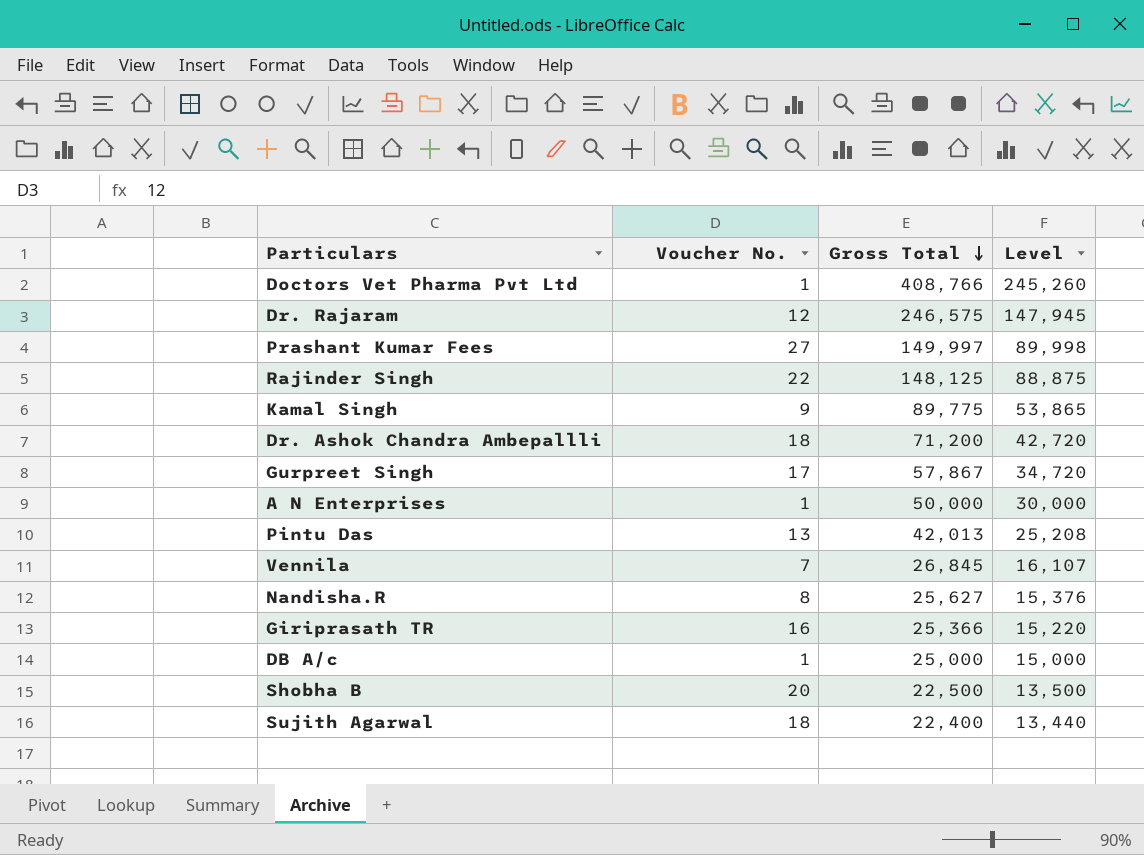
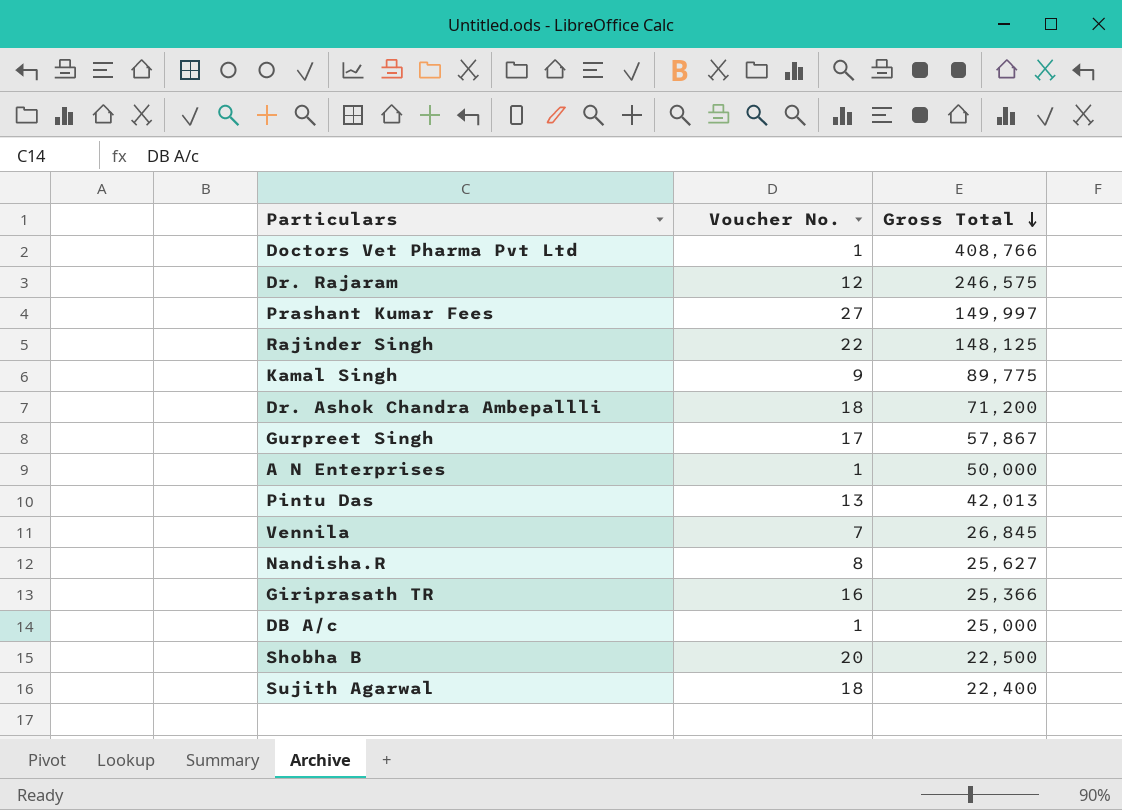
column Level | formula: [Gross Total] * 0.6 -> none

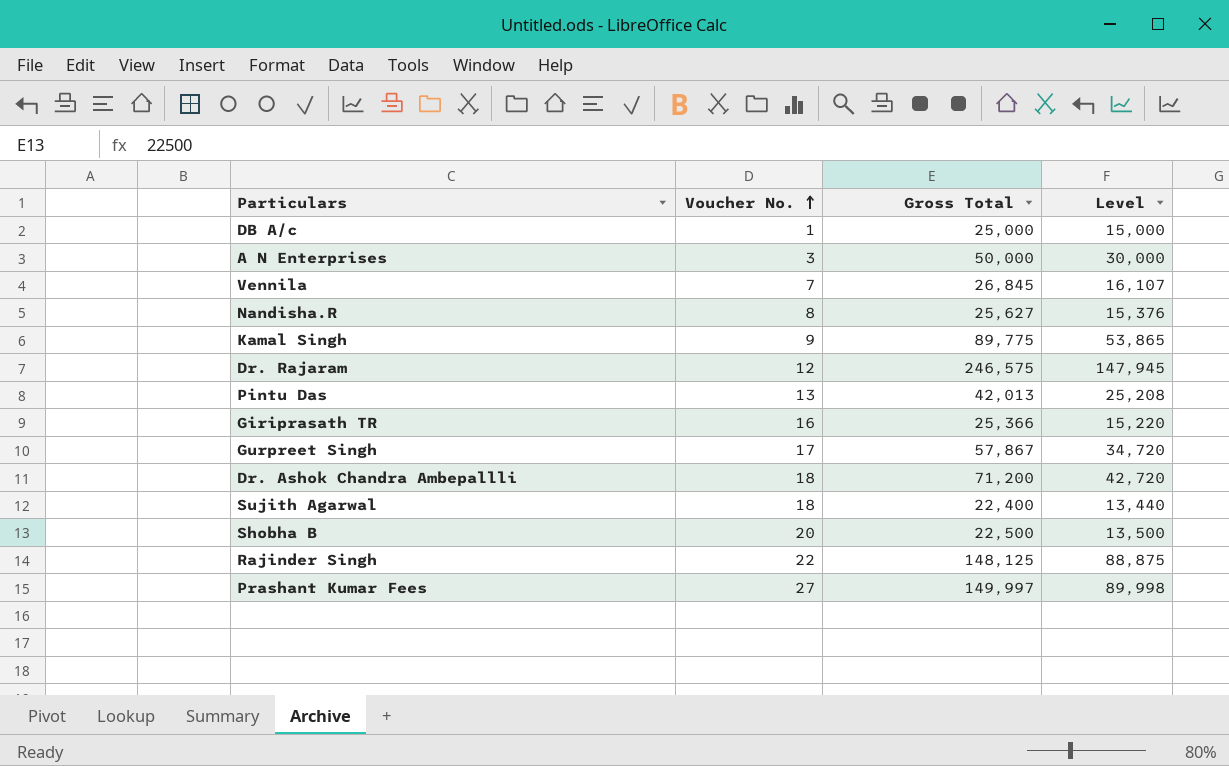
row order: Gross Total descending -> Voucher No. ascending
column Level | formula: none -> [Gross Total] * 0.6
row Doctors Vet Pharma Pvt Ltd: 1 | 408,766 -> none
A N Enterprises | Voucher No.: 1 -> 3

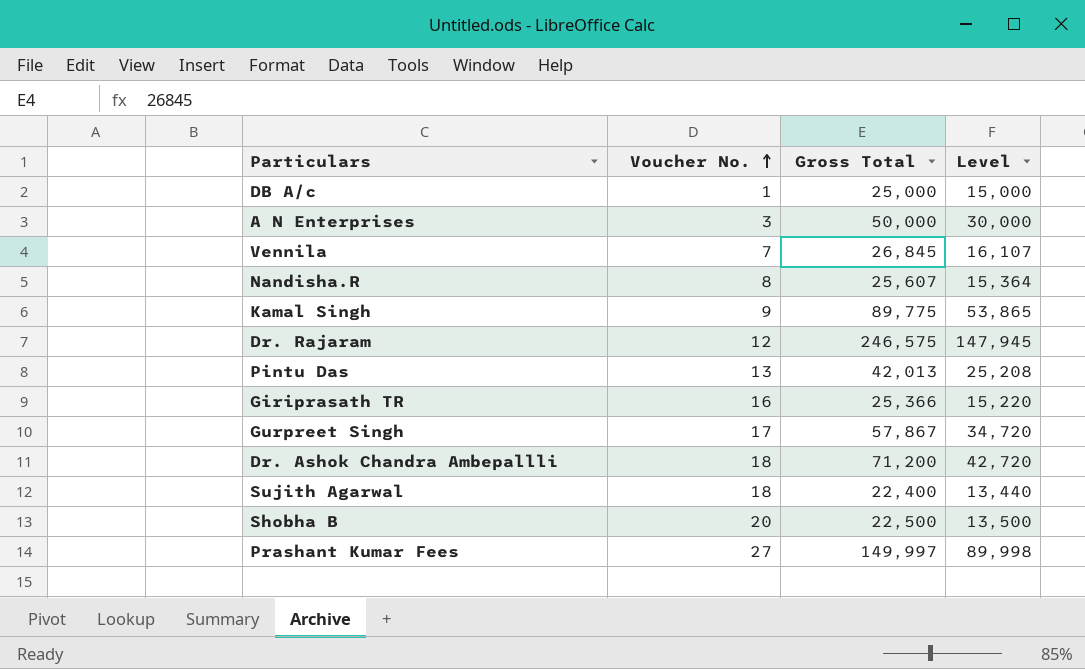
row Rajinder Singh: 22 | 148,125 | 88,875 -> none
Nandisha.R | Gross Total: 25,627 -> 25,607
Nandisha.R | Level: 15,376 -> 15,364

